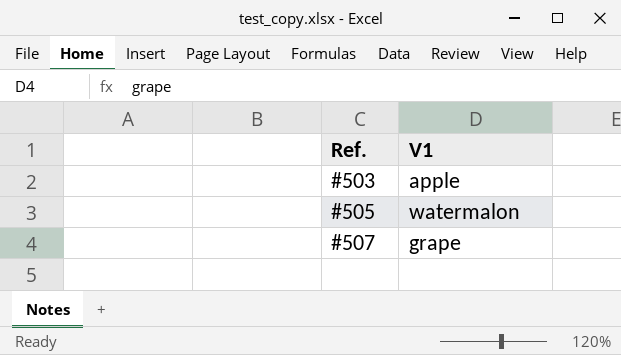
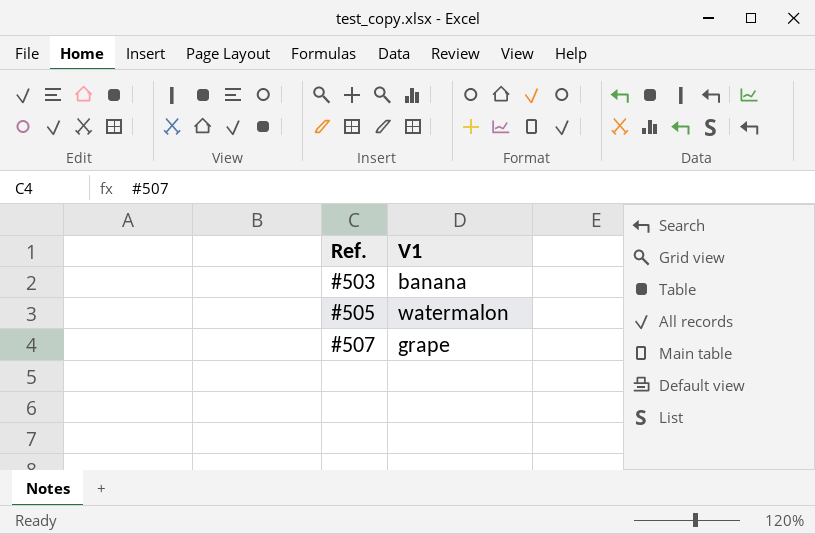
#503 | V1: apple -> banana

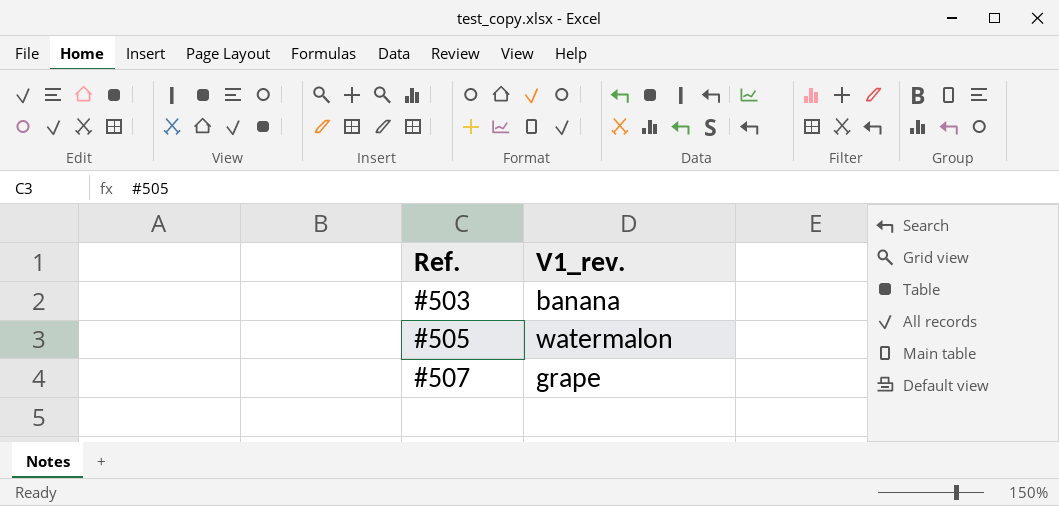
column name: V1 -> V1_rev.

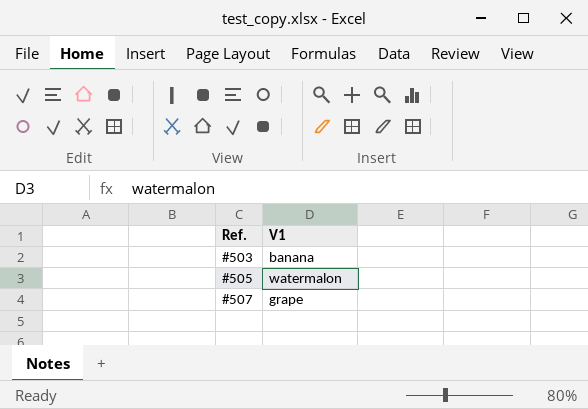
column name: V1_rev. -> V1

